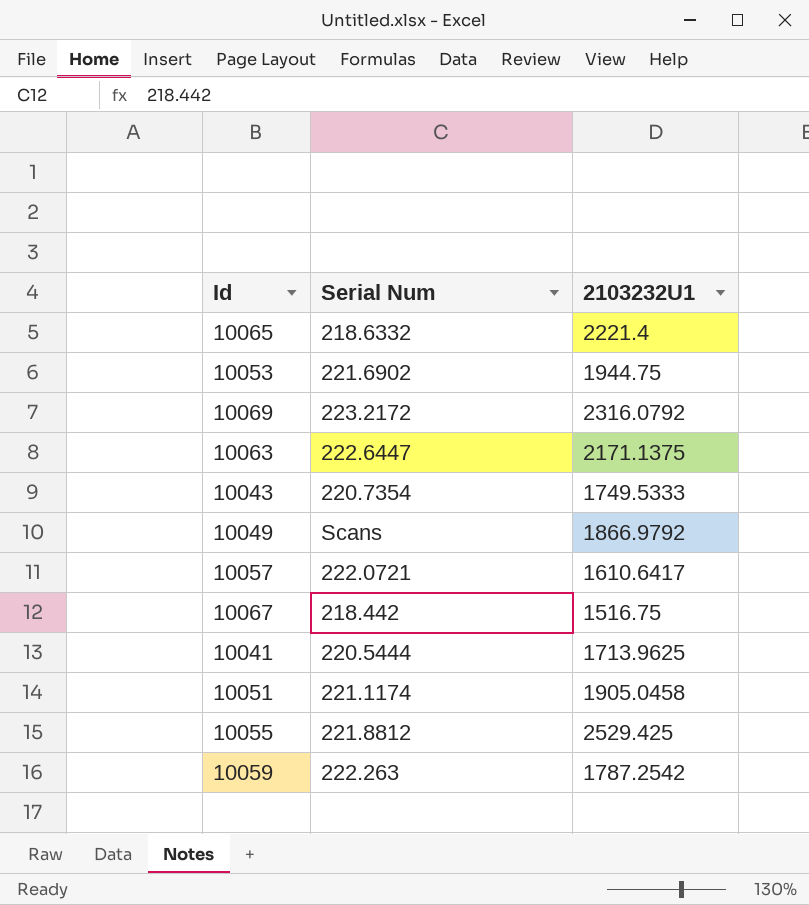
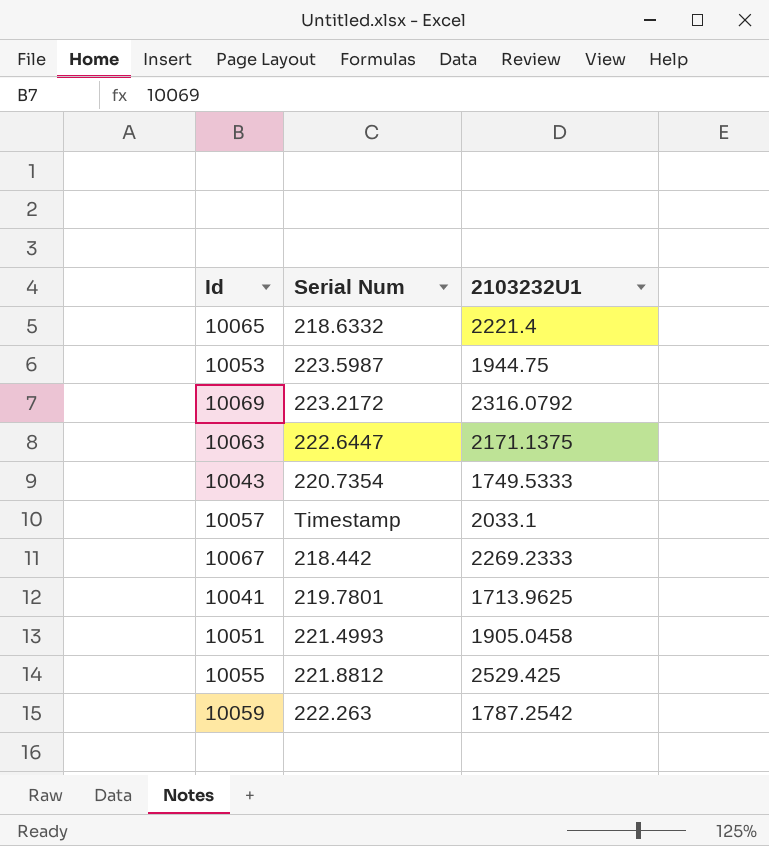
row 10049: Scans | 1866.9792 -> none
10053 | Serial Num: 221.6902 -> 223.5987
10057 | Serial Num: 222.0721 -> Timestamp
10057 | 2103232U1: 1610.6417 -> 2033.1
10067 | 2103232U1: 1516.75 -> 2269.2333
10041 | Serial Num: 220.5444 -> 219.7801
10051 | Serial Num: 221.1174 -> 221.4993

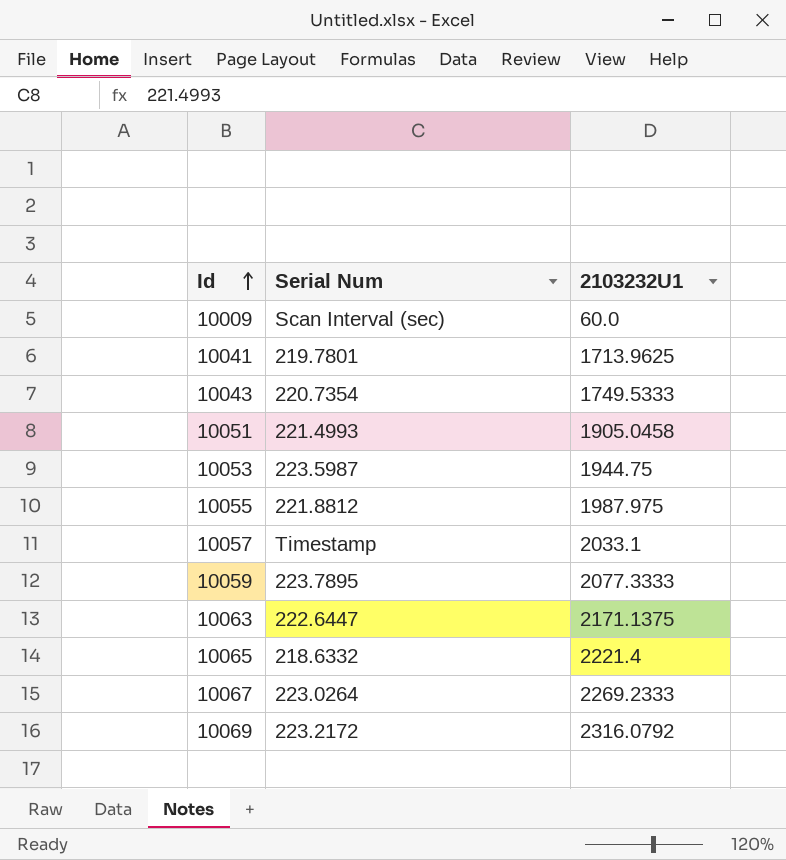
row order: none -> Id ascending
row 10009: none -> Scan Interval (sec) | 60.0
10055 | 2103232U1: 2529.425 -> 1987.975
10059 | Serial Num: 222.263 -> 223.7895
10059 | 2103232U1: 1787.2542 -> 2077.3333
10067 | Serial Num: 218.442 -> 223.0264

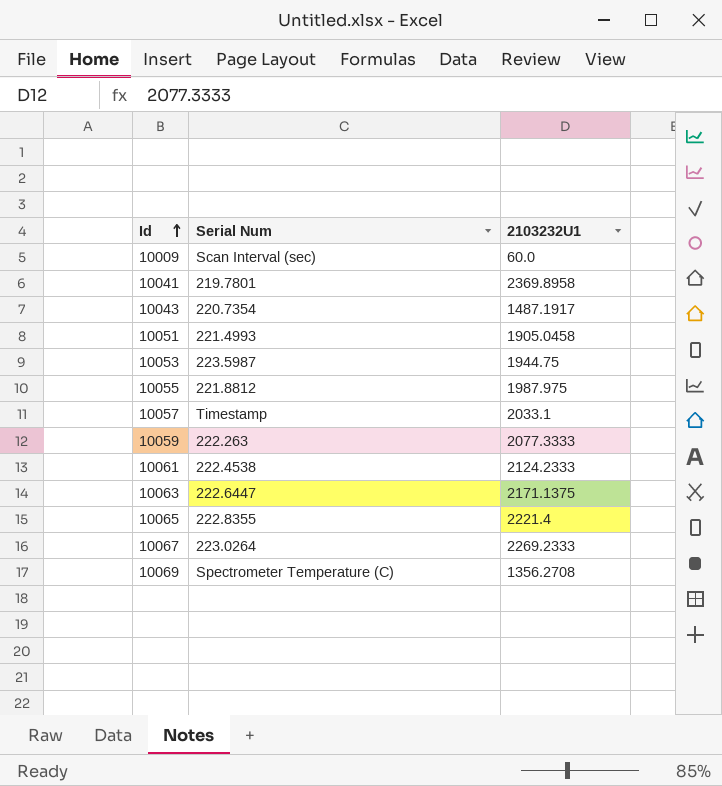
10041 | 2103232U1: 1713.9625 -> 2369.8958
10043 | 2103232U1: 1749.5333 -> 1487.1917
10059 | Serial Num: 223.7895 -> 222.263
row 10061: none -> 222.4538 | 2124.2333
10065 | Serial Num: 218.6332 -> 222.8355
10069 | Serial Num: 223.2172 -> Spectrometer Temperature (C)
10069 | 2103232U1: 2316.0792 -> 1356.2708

